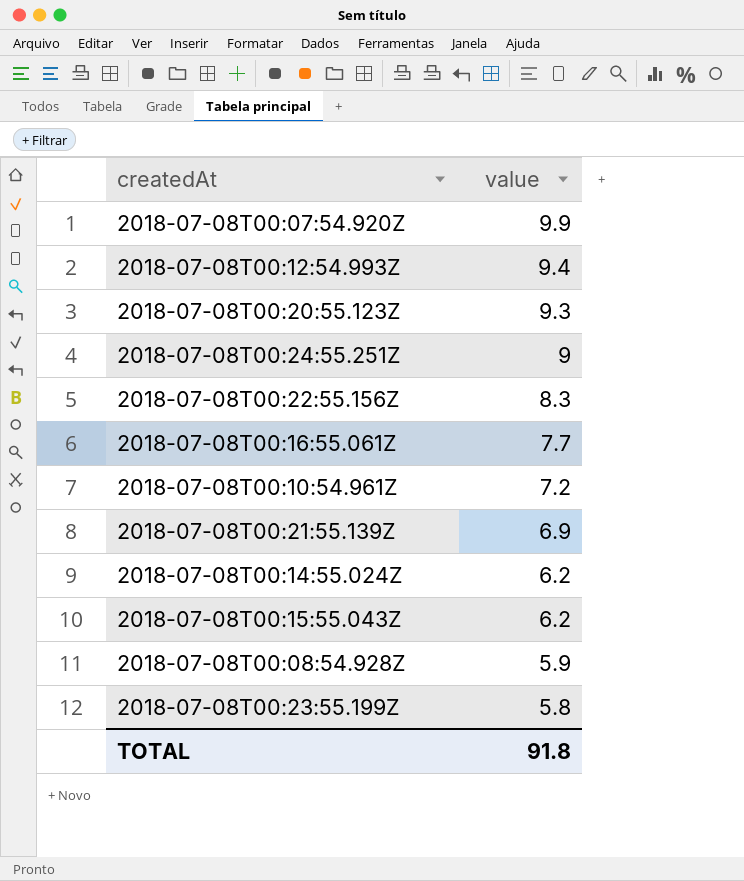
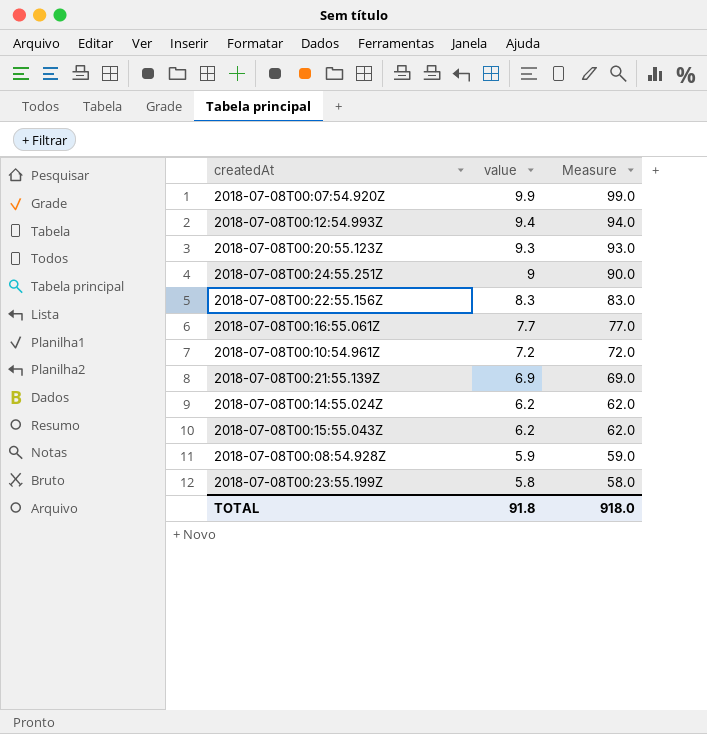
column Measure | formula: none -> [value] * 10

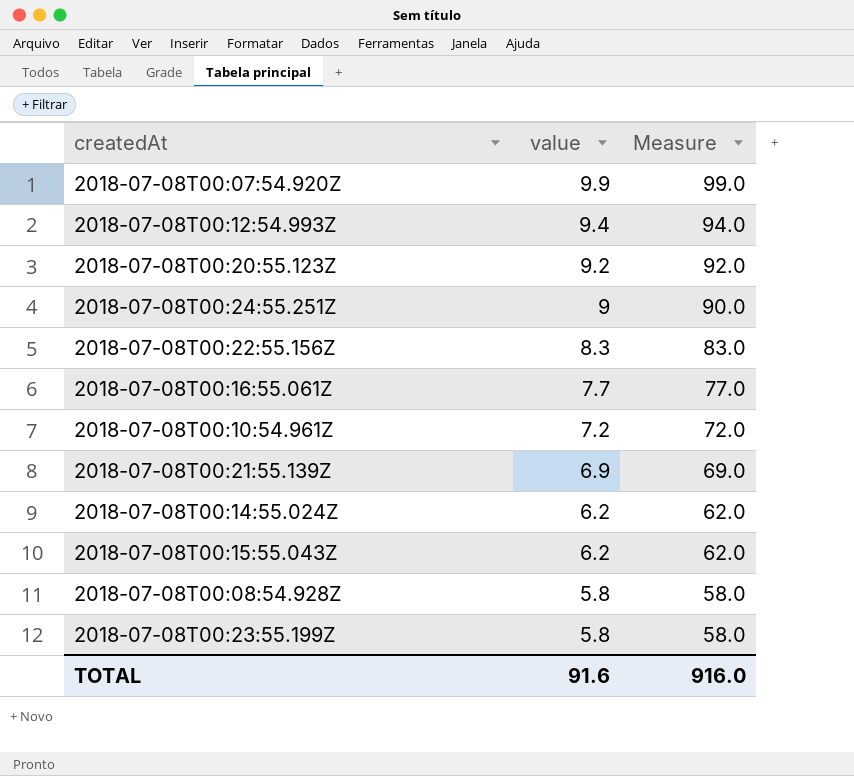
2018-07-08T00:20:55.123Z | value: 9.3 -> 9.2
2018-07-08T00:20:55.123Z | Measure: 93.0 -> 92.0
2018-07-08T00:08:54.928Z | value: 5.9 -> 5.8
2018-07-08T00:08:54.928Z | Measure: 59.0 -> 58.0
TOTAL | value: 91.8 -> 91.6
TOTAL | Measure: 918.0 -> 916.0

